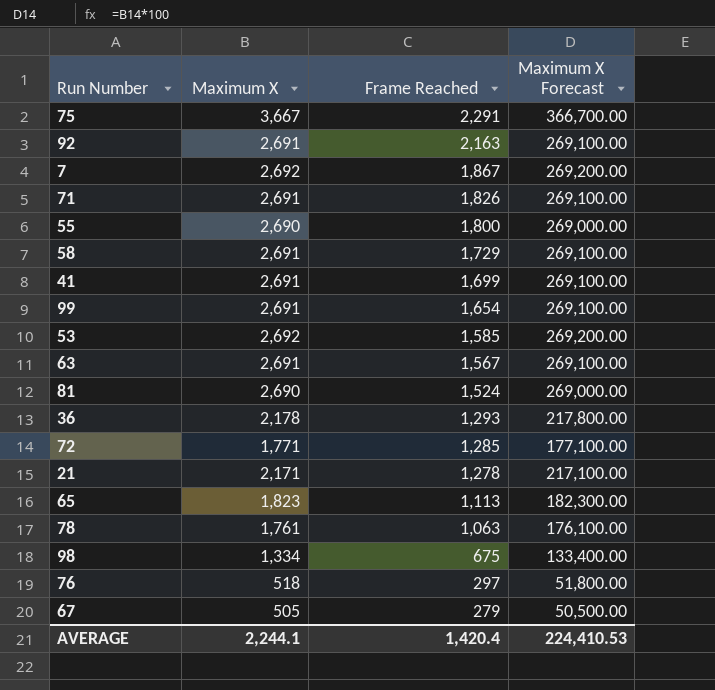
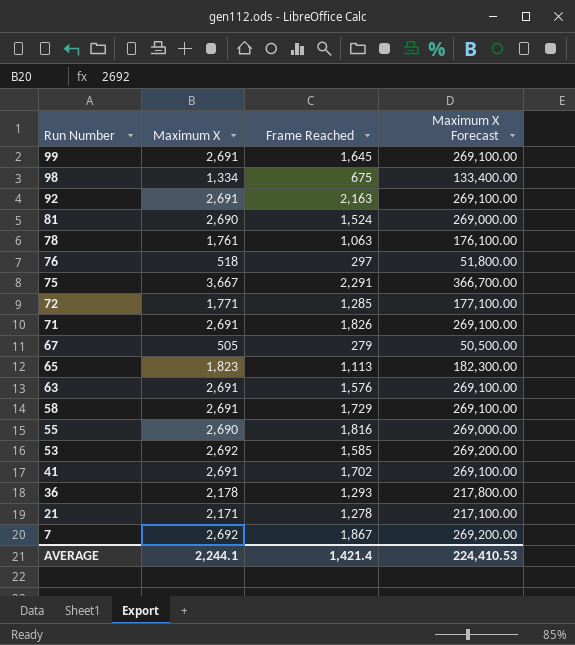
row order: Frame Reached descending -> Run Number descending
99 | Frame Reached: 1,654 -> 1,645
63 | Frame Reached: 1,567 -> 1,576
55 | Frame Reached: 1,800 -> 1,816
41 | Frame Reached: 1,699 -> 1,702
AVERAGE | Frame Reached: 1,420.4 -> 1,421.4

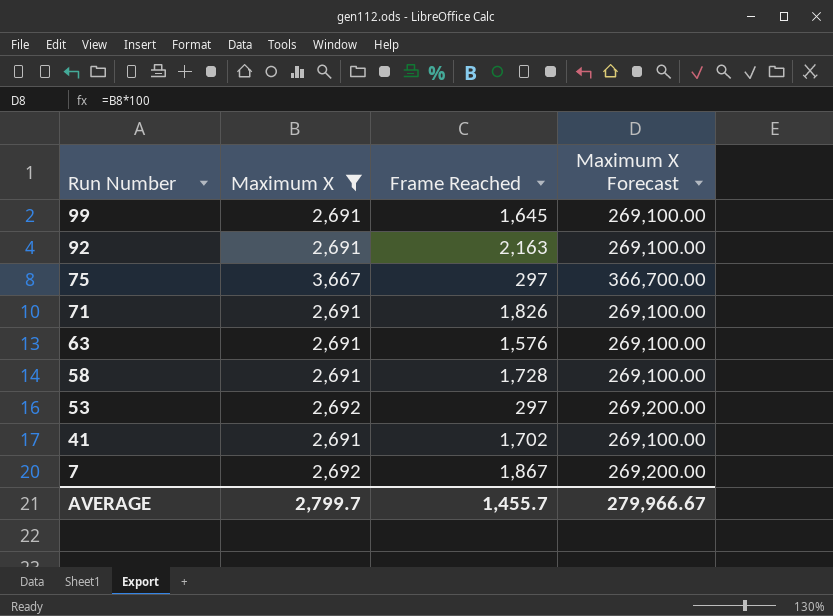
filter: none -> Maximum X >= 2,691
75 | Frame Reached: 2,291 -> 297
58 | Frame Reached: 1,729 -> 1,728
53 | Frame Reached: 1,585 -> 297
AVERAGE | Maximum X: 2,244.1 -> 2,799.7
AVERAGE | Frame Reached: 1,421.4 -> 1,455.7
AVERAGE | Maximum X Forecast: 224,410.53 -> 279,966.67

